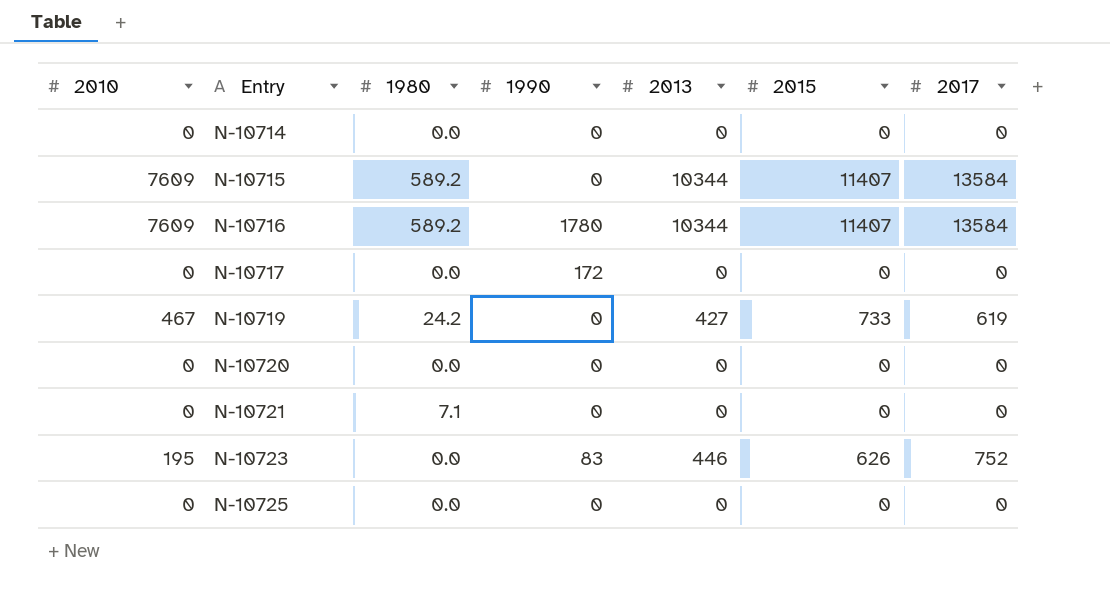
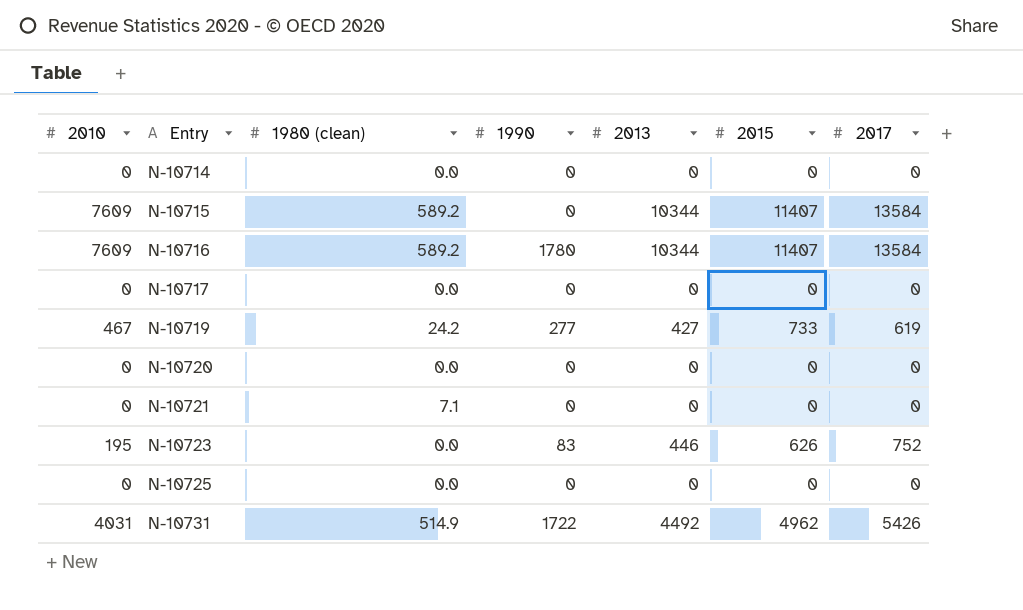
column name: 1980 -> 1980 (clean)
N-10717 | 1990: 172 -> 0
N-10719 | 1990: 0 -> 277
row N-10731: none -> 4031 | 514.9 | 1722 | 4492 | 4962 | 5426

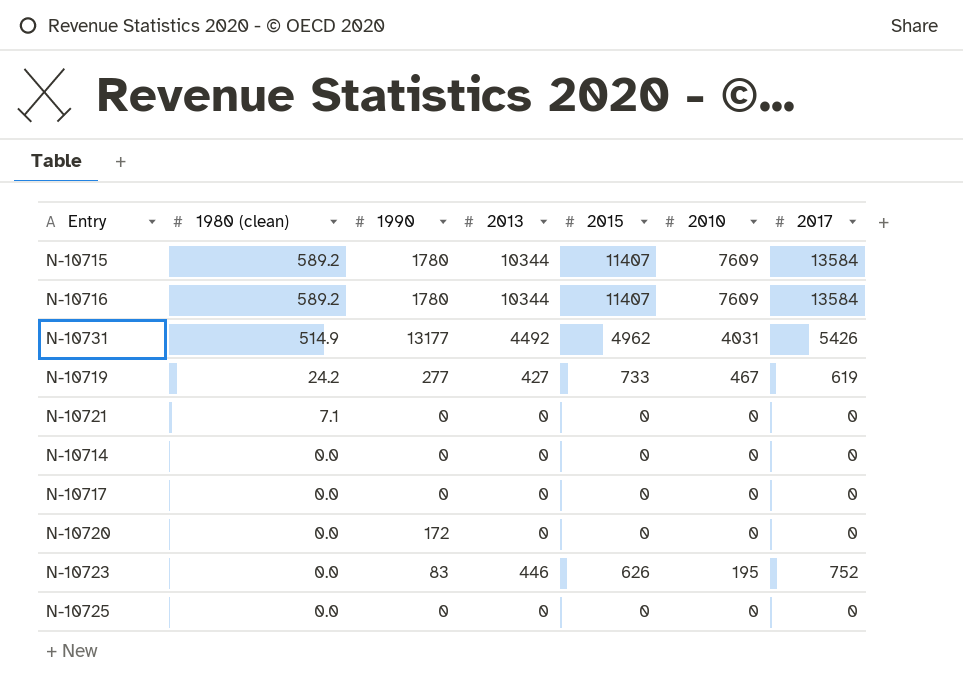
row order: Entry ascending -> 1980 (clean) descending
column 2010 | position: 1 -> 6
N-10715 | 1990: 0 -> 1780
N-10731 | 1990: 1722 -> 13177
N-10720 | 1990: 0 -> 172

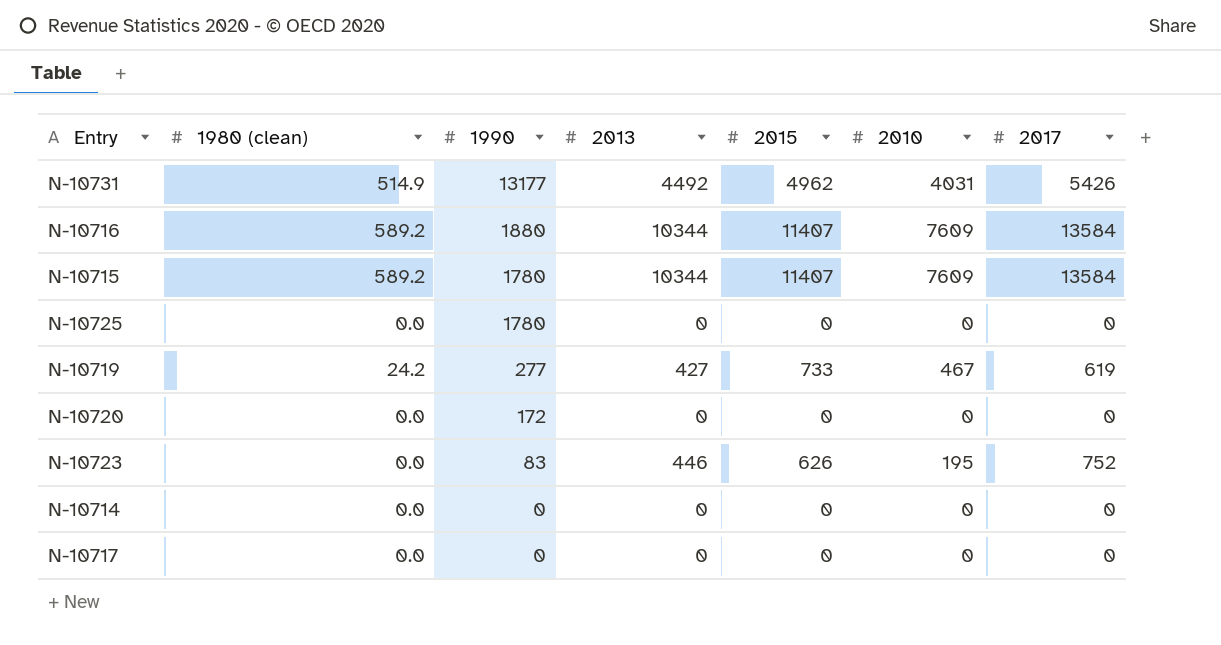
row order: 1980 (clean) descending -> 1990 descending
row N-10721: 7.1 | 0 | 0 | 0 | 0 | 0 -> none
N-10716 | 1990: 1780 -> 1880
N-10725 | 1990: 0 -> 1780

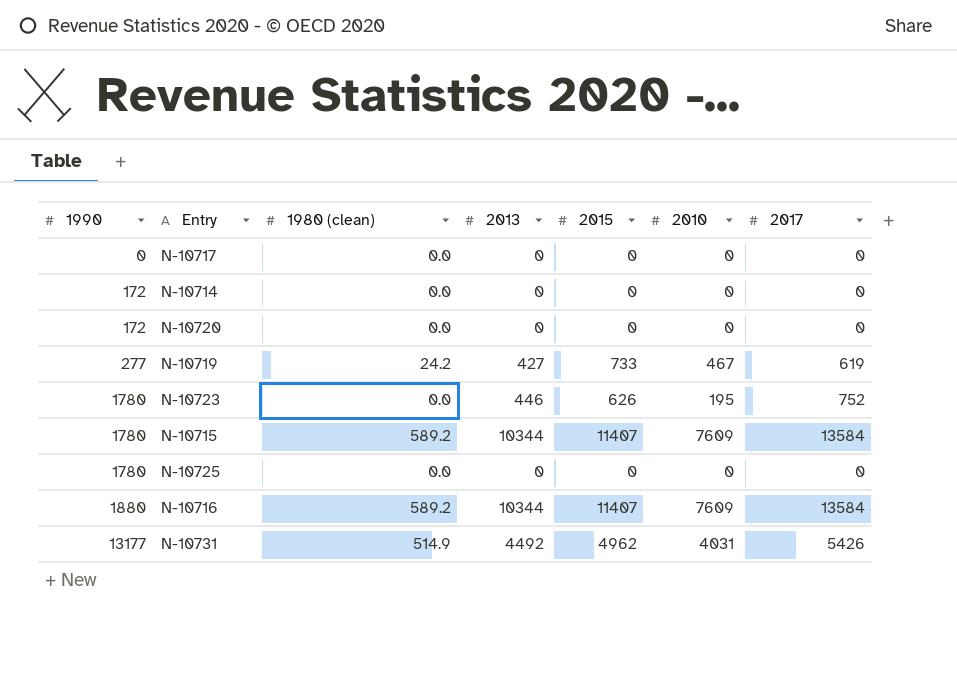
row order: 1990 descending -> 1990 ascending
column 1990 | position: 3 -> 1
N-10714 | 1990: 0 -> 172
N-10723 | 1990: 83 -> 1780

